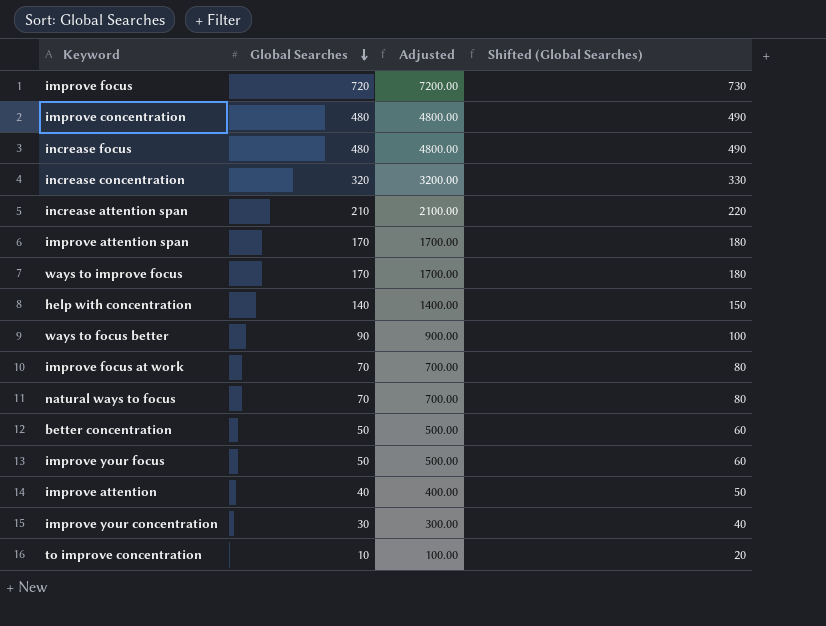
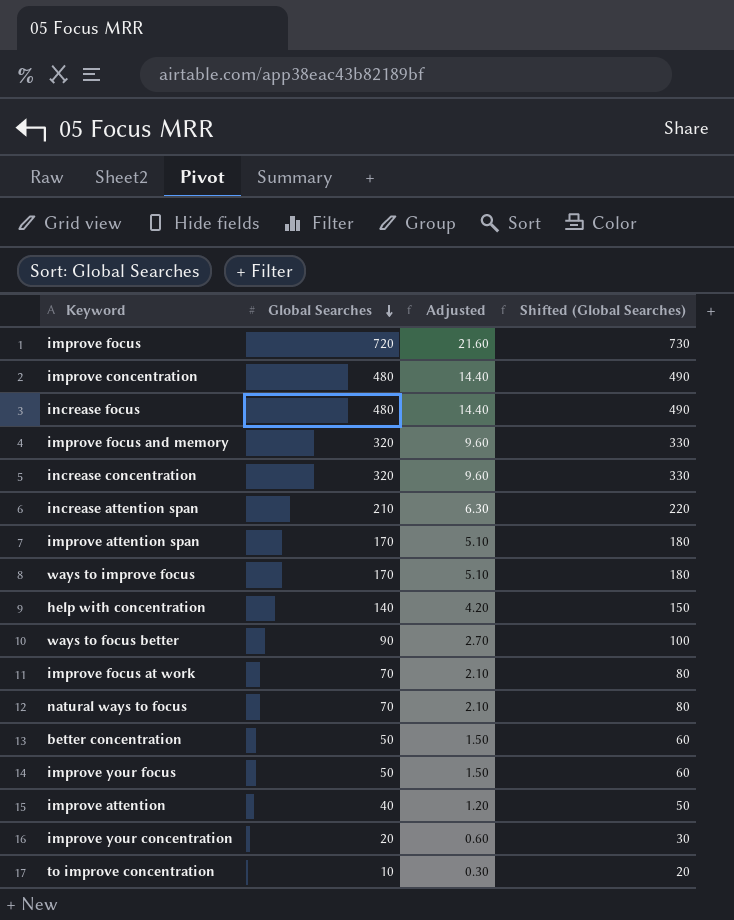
column Adjusted | formula: [Global Searches] * 10 -> [Global Searches] * 0.03
row improve focus and memory: none -> 320 | 9.60 | 330
improve your concentration | Global Searches: 30 -> 20
improve your concentration | Shifted (Global Searches): 40 -> 30

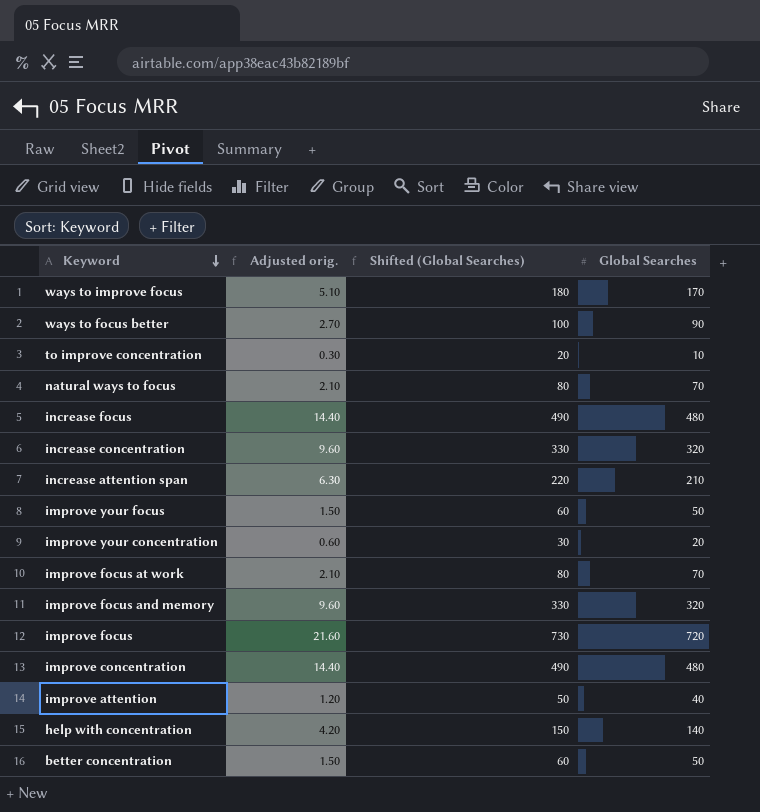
row order: Global Searches descending -> Keyword descending
column name: Adjusted -> Adjusted orig.
column Global Searches | position: 2 -> 4
row improve attention span: 170 | 5.10 | 180 -> none

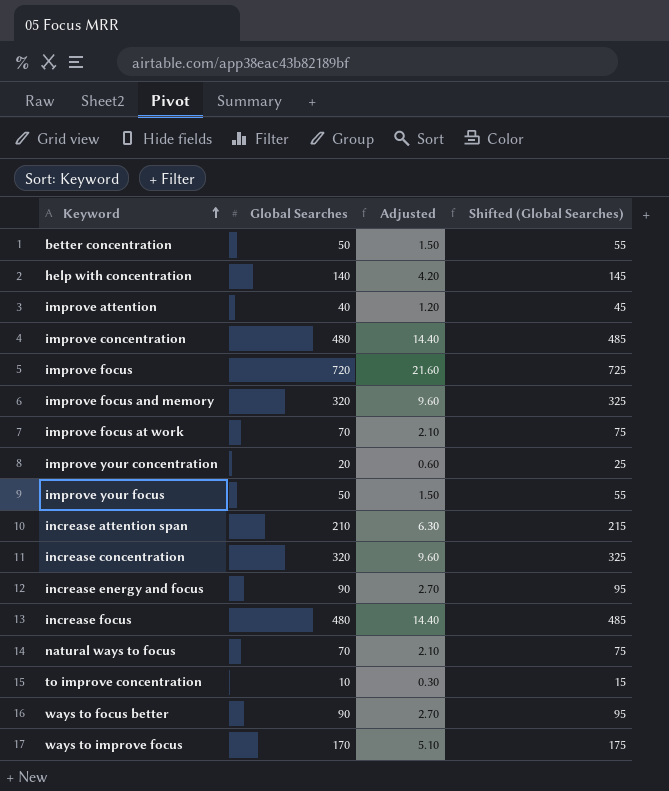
row order: Keyword descending -> Keyword ascending
column Global Searches | position: 4 -> 2
column name: Adjusted orig. -> Adjusted
column Shifted (Global Searches) | formula: [Global Searches] + 10 -> [Global Searches] + 5
row increase energy and focus: none -> 90 | 2.70 | 95

